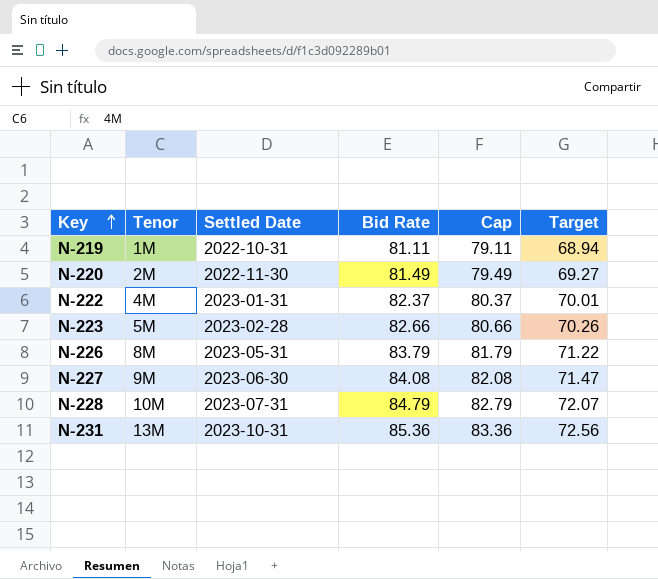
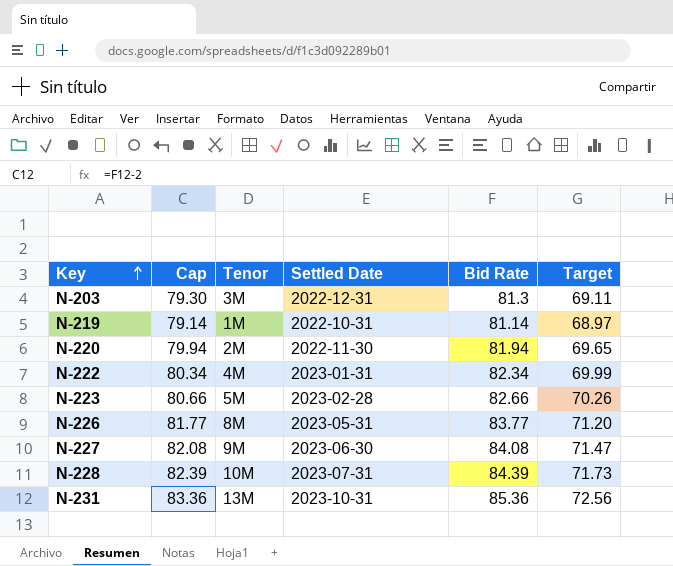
column Cap | position: 5 -> 2
row N-203: none -> 79.30 | 3M | 2022-12-31 | 81.3 | 69.11
N-219 | Cap: 79.11 -> 79.14
N-219 | Bid Rate: 81.11 -> 81.14
N-219 | Target: 68.94 -> 68.97
N-220 | Cap: 79.49 -> 79.94
N-220 | Bid Rate: 81.49 -> 81.94
N-220 | Target: 69.27 -> 69.65
N-222 | Cap: 80.37 -> 80.34
N-222 | Bid Rate: 82.37 -> 82.34
N-222 | Target: 70.01 -> 69.99
N-226 | Cap: 81.79 -> 81.77
N-226 | Bid Rate: 83.79 -> 83.77
N-226 | Target: 71.22 -> 71.20
N-228 | Cap: 82.79 -> 82.39
N-228 | Bid Rate: 84.79 -> 84.39
N-228 | Target: 72.07 -> 71.73

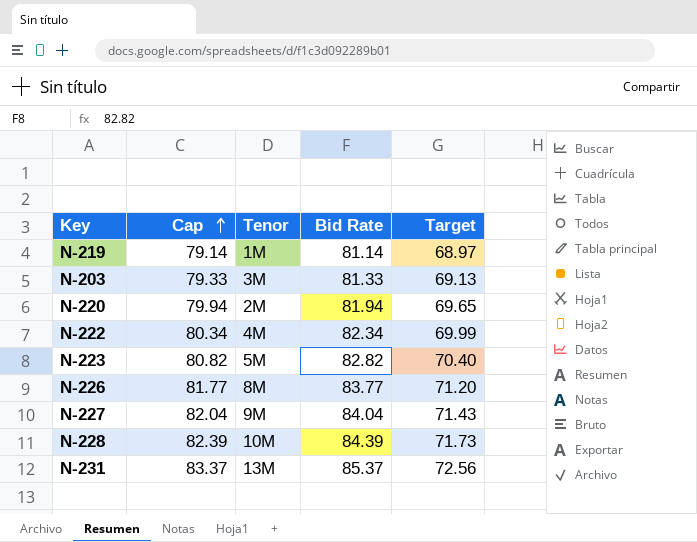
row order: Key ascending -> Cap ascending
column Settled Date | position: 4 -> none
N-203 | Cap: 79.30 -> 79.33
N-203 | Bid Rate: 81.3 -> 81.33
N-203 | Target: 69.11 -> 69.13
N-223 | Cap: 80.66 -> 80.82
N-223 | Bid Rate: 82.66 -> 82.82
N-223 | Target: 70.26 -> 70.40
N-227 | Cap: 82.08 -> 82.04
N-227 | Bid Rate: 84.08 -> 84.04
N-227 | Target: 71.47 -> 71.43
N-231 | Cap: 83.36 -> 83.37
N-231 | Bid Rate: 85.36 -> 85.37

